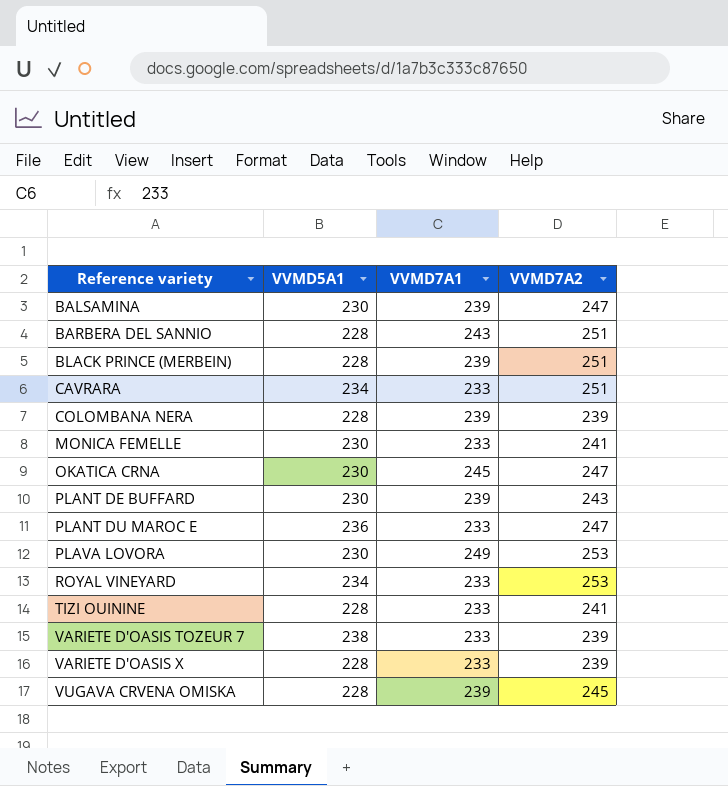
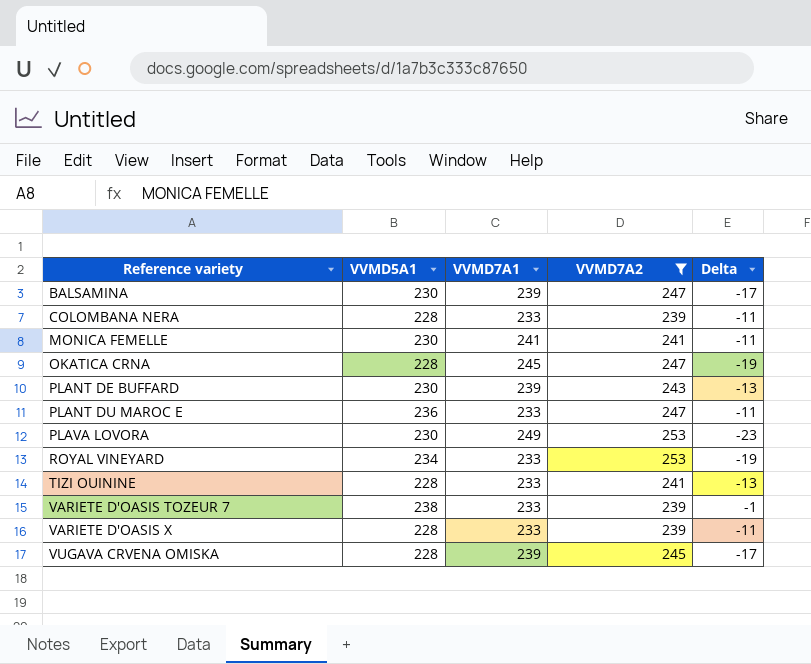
filter: none -> VVMD7A2 != 251
column Delta | formula: none -> [VVMD5A1] - [VVMD7A2]
COLOMBANA NERA | VVMD7A1: 239 -> 233
MONICA FEMELLE | VVMD7A1: 233 -> 241
OKATICA CRNA | VVMD5A1: 230 -> 228

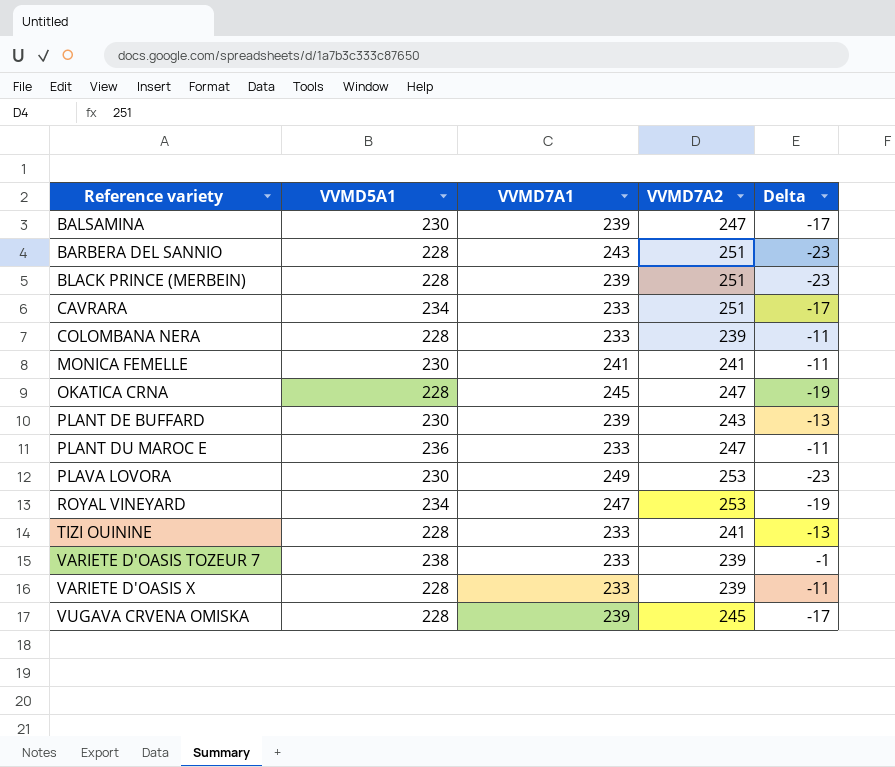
filter: VVMD7A2 != 251 -> none
ROYAL VINEYARD | VVMD7A1: 233 -> 247

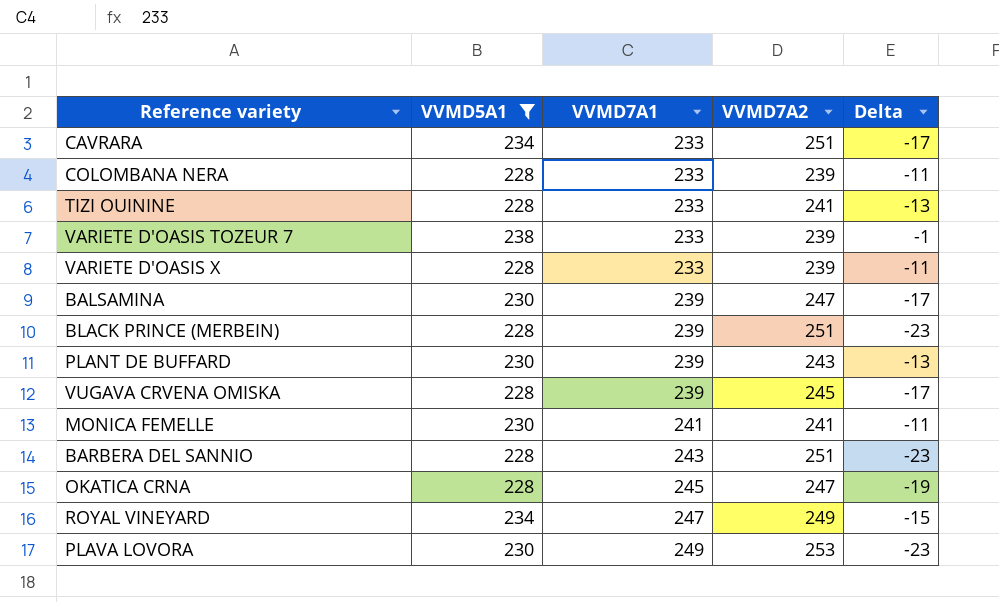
filter: none -> VVMD5A1 != 236
row order: Reference variety ascending -> VVMD7A1 ascending
ROYAL VINEYARD | VVMD7A2: 253 -> 249
ROYAL VINEYARD | Delta: -19 -> -15

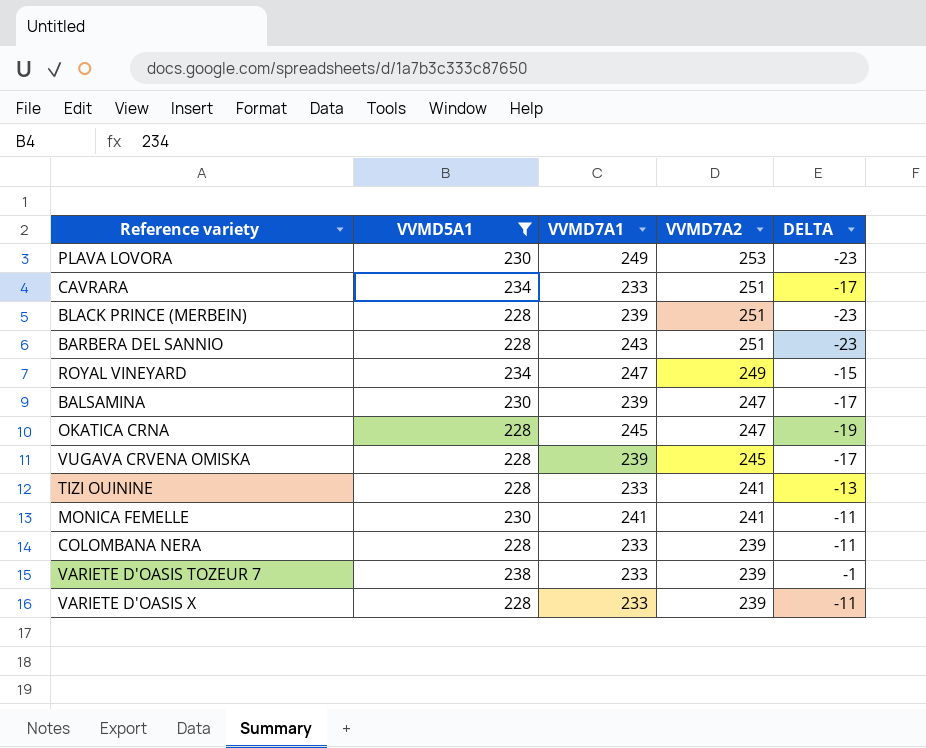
row order: VVMD7A1 ascending -> VVMD7A2 descending
column name: Delta -> DELTA
row PLANT DE BUFFARD: 230 | 239 | 243 | -13 -> none

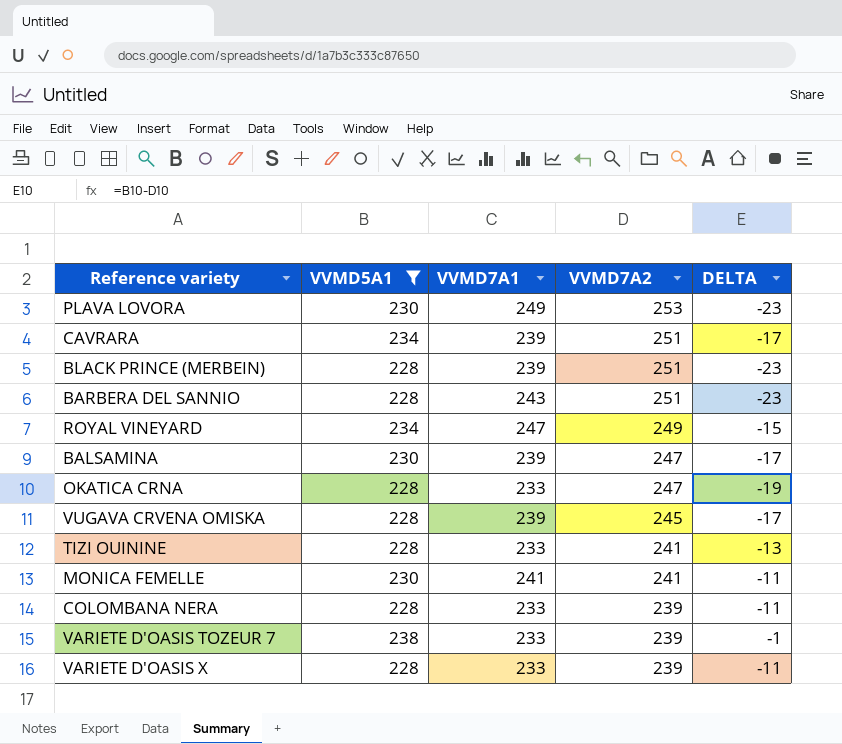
CAVRARA | VVMD7A1: 233 -> 239
OKATICA CRNA | VVMD7A1: 245 -> 233

